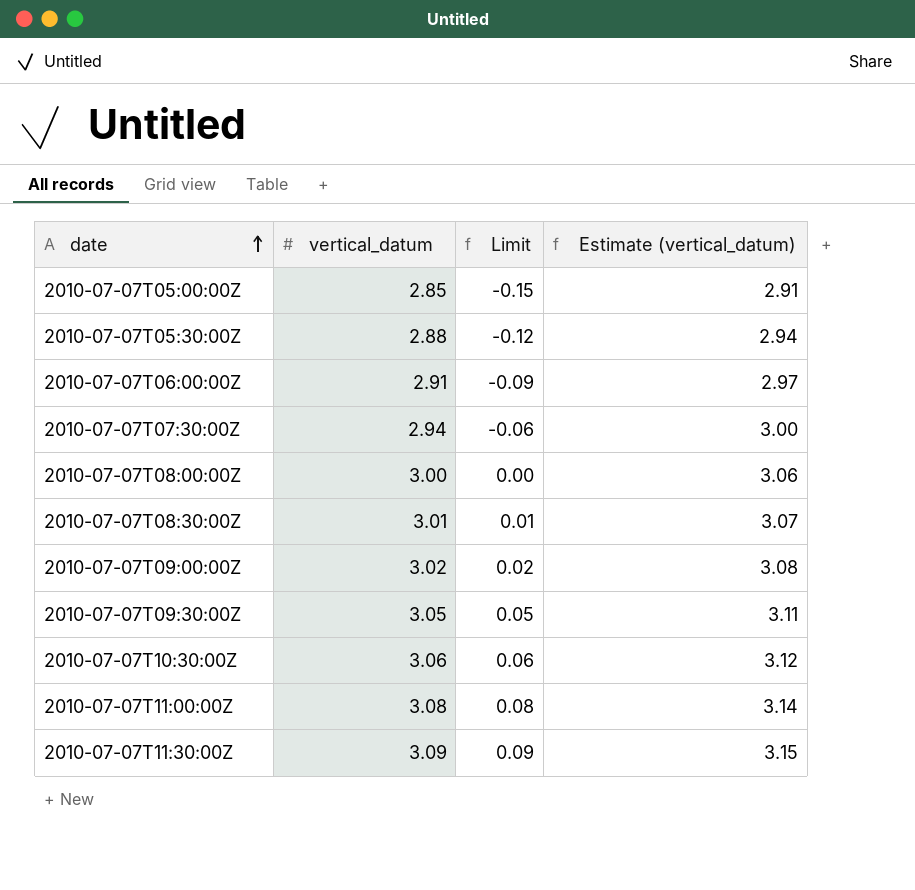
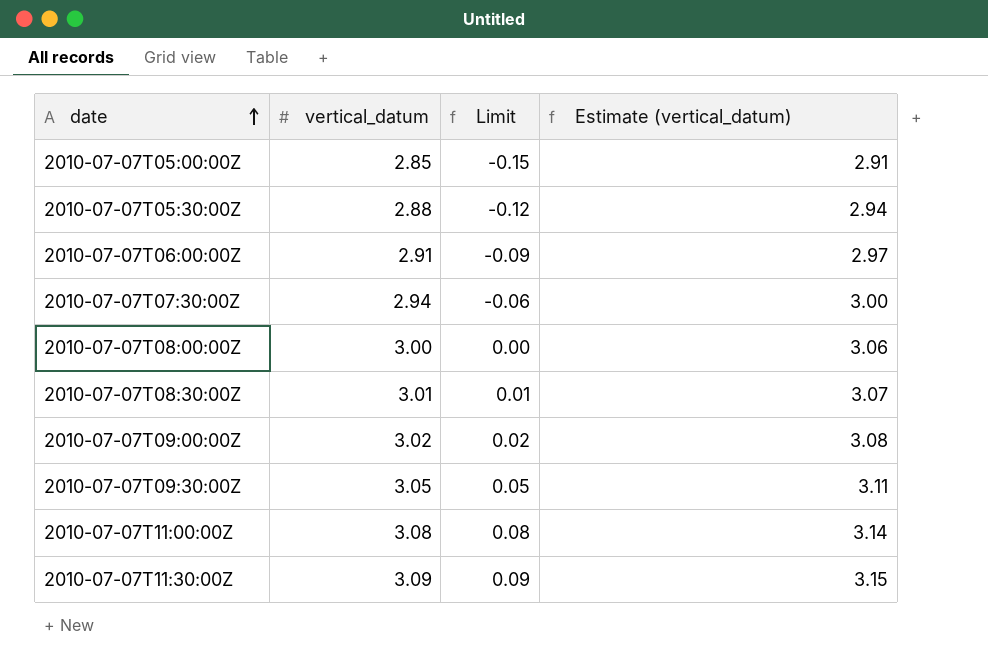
row 2010-07-07T10:30:00Z: 3.06 | 0.06 | 3.12 -> none

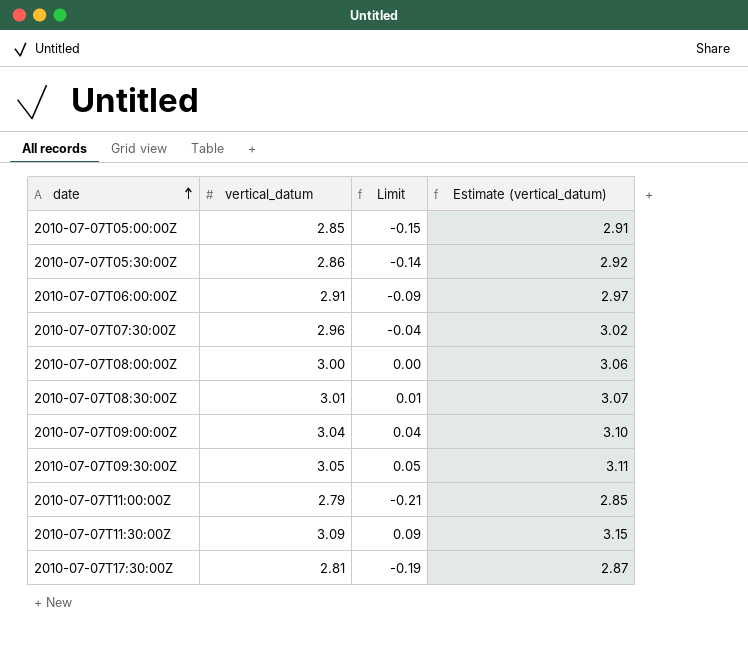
2010-07-07T05:30:00Z | vertical_datum: 2.88 -> 2.86
2010-07-07T05:30:00Z | Limit: -0.12 -> -0.14
2010-07-07T05:30:00Z | Estimate (vertical_datum): 2.94 -> 2.92
2010-07-07T07:30:00Z | vertical_datum: 2.94 -> 2.96
2010-07-07T07:30:00Z | Limit: -0.06 -> -0.04
2010-07-07T07:30:00Z | Estimate (vertical_datum): 3.00 -> 3.02
2010-07-07T09:00:00Z | vertical_datum: 3.02 -> 3.04
2010-07-07T09:00:00Z | Limit: 0.02 -> 0.04
2010-07-07T09:00:00Z | Estimate (vertical_datum): 3.08 -> 3.10
2010-07-07T11:00:00Z | vertical_datum: 3.08 -> 2.79
2010-07-07T11:00:00Z | Limit: 0.08 -> -0.21
2010-07-07T11:00:00Z | Estimate (vertical_datum): 3.14 -> 2.85
row 2010-07-07T17:30:00Z: none -> 2.81 | -0.19 | 2.87

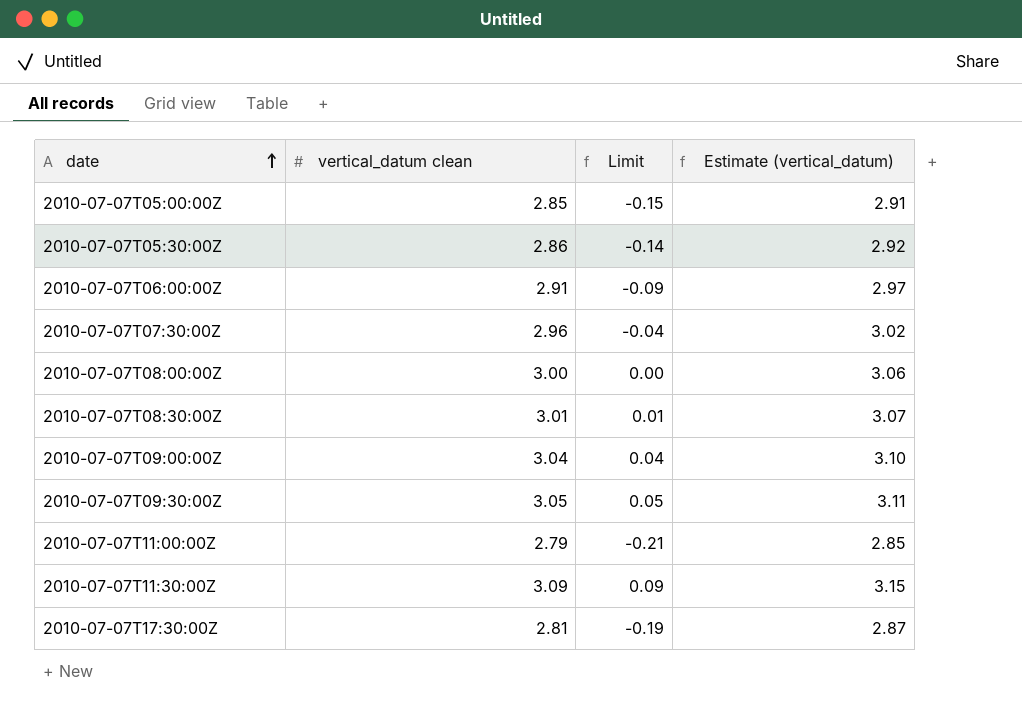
column name: vertical_datum -> vertical_datum clean

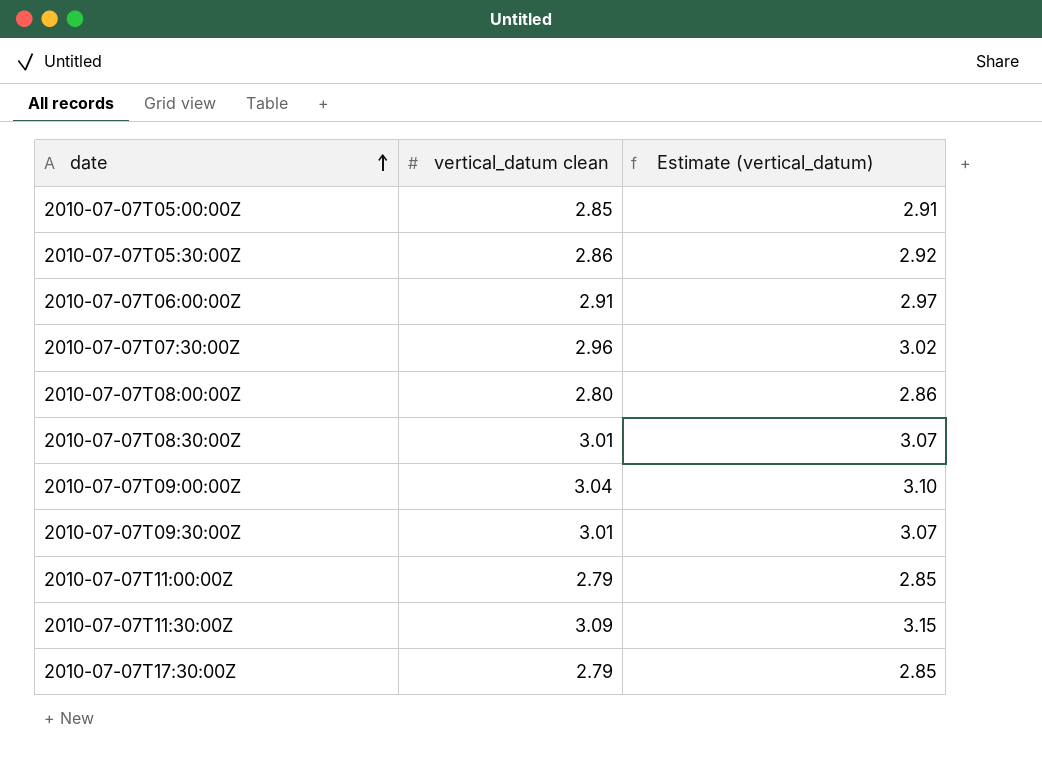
column Limit | formula: [vertical_datum clean] - 3 -> none
2010-07-07T08:00:00Z | vertical_datum clean: 3.00 -> 2.80
2010-07-07T08:00:00Z | Estimate (vertical_datum): 3.06 -> 2.86
2010-07-07T09:30:00Z | vertical_datum clean: 3.05 -> 3.01
2010-07-07T09:30:00Z | Estimate (vertical_datum): 3.11 -> 3.07
2010-07-07T17:30:00Z | vertical_datum clean: 2.81 -> 2.79
2010-07-07T17:30:00Z | Estimate (vertical_datum): 2.87 -> 2.85

